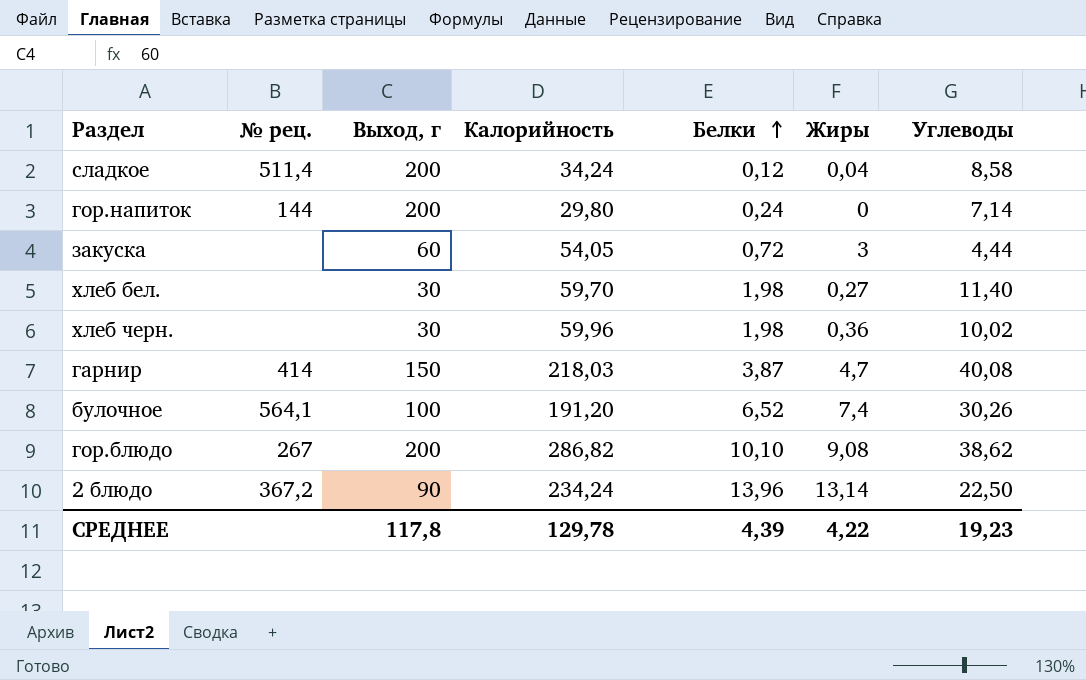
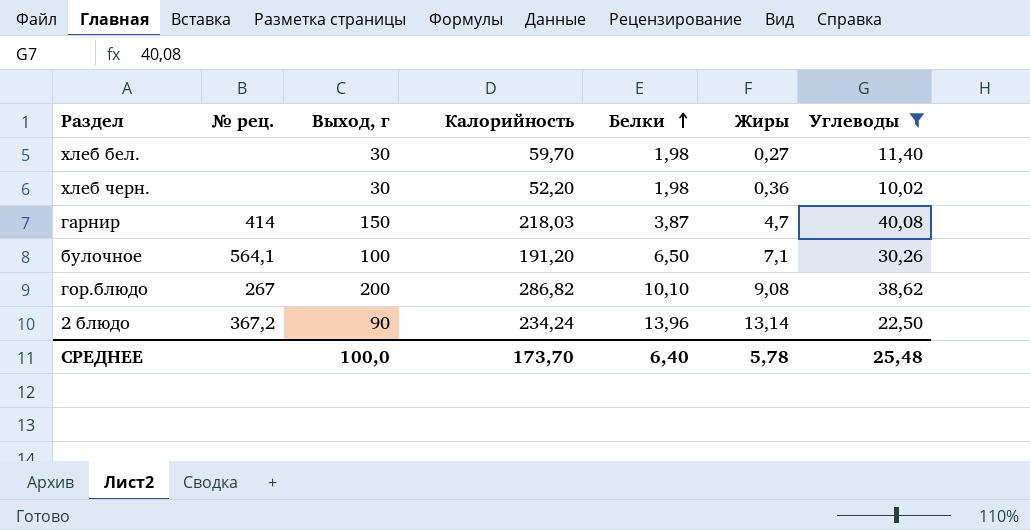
filter: none -> Углеводы >= 10,02
хлеб черн. | Калорийность: 59,96 -> 52,20
булочное | Белки: 6,52 -> 6,50
булочное | Жиры: 7,4 -> 7,1
СРЕДНЕЕ | Выход, г: 117,8 -> 100,0
СРЕДНЕЕ | Калорийность: 129,78 -> 173,70
СРЕДНЕЕ | Белки: 4,39 -> 6,40
СРЕДНЕЕ | Жиры: 4,22 -> 5,78
СРЕДНЕЕ | Углеводы: 19,23 -> 25,48

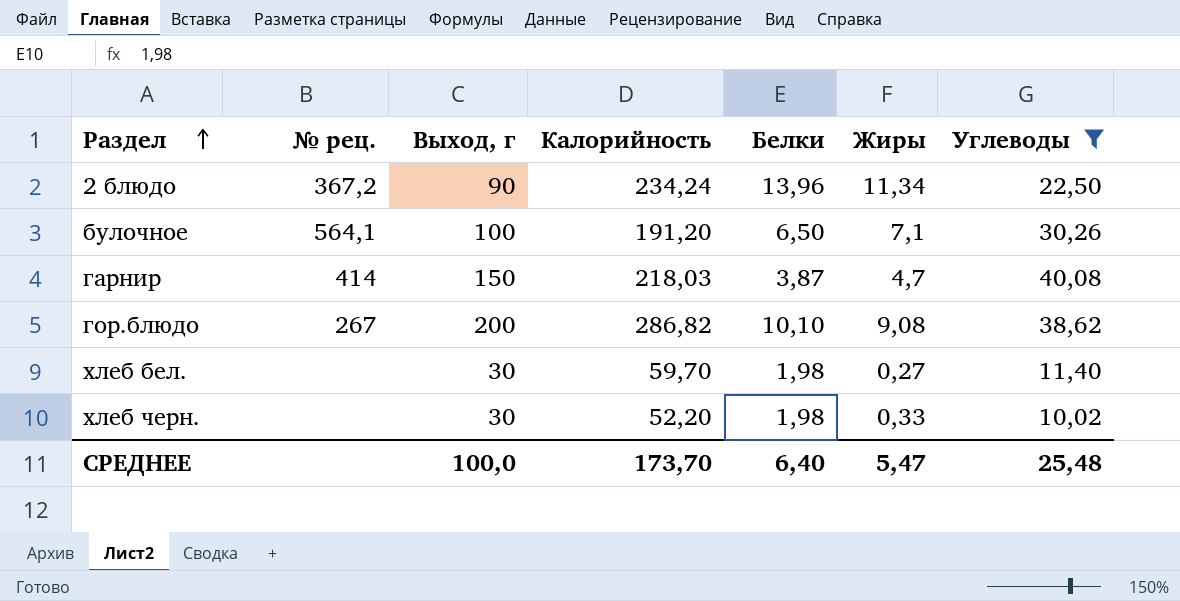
row order: Белки ascending -> Раздел ascending
2 блюдо | Жиры: 13,14 -> 11,34
хлеб черн. | Жиры: 0,36 -> 0,33
СРЕДНЕЕ | Жиры: 5,78 -> 5,47

